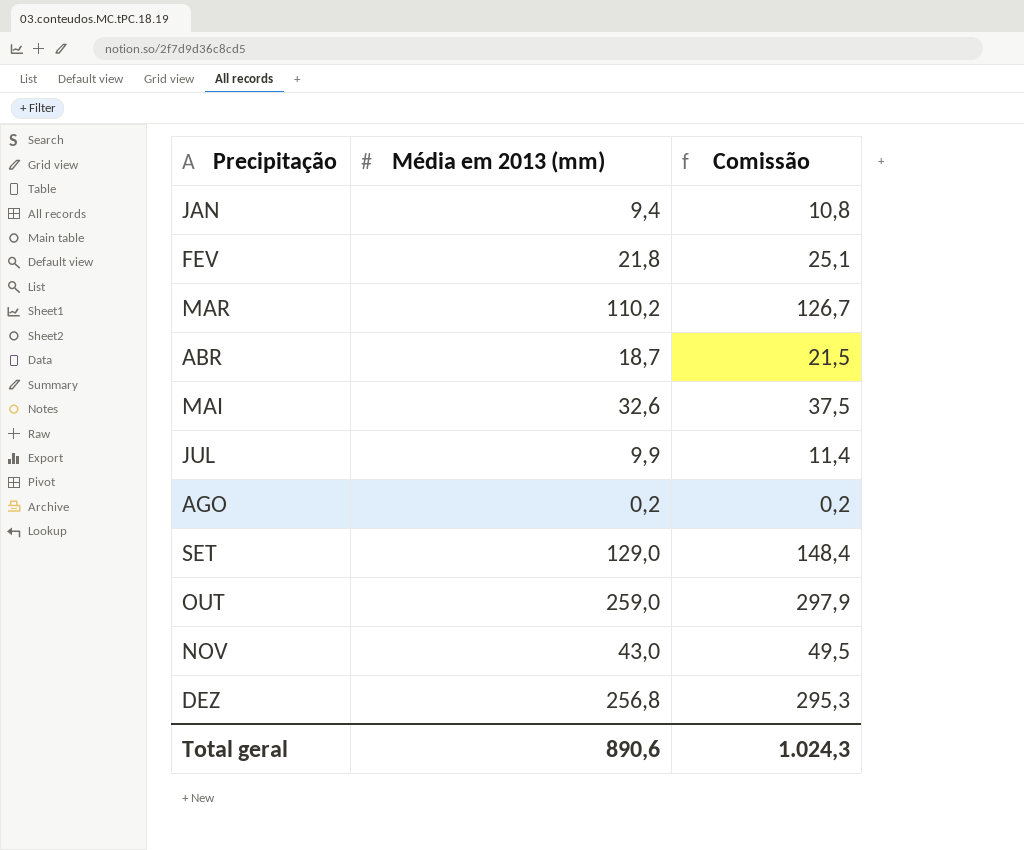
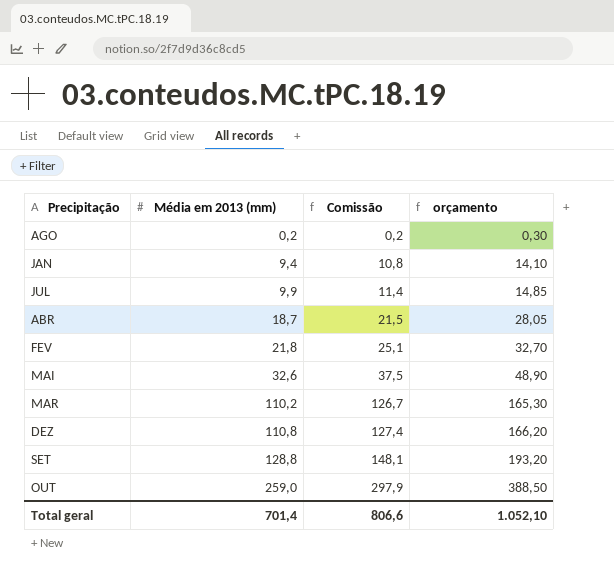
row order: Precipitação ascending -> Média em 2013 (mm) ascending
column orçamento | formula: none -> [Média em 2013 (mm)] * 1,5
row NOV: 43,0 | 49,5 -> none
DEZ | Média em 2013 (mm): 256,8 -> 110,8
DEZ | Comissão: 295,3 -> 127,4
SET | Média em 2013 (mm): 129,0 -> 128,8
SET | Comissão: 148,4 -> 148,1
Total geral | Média em 2013 (mm): 890,6 -> 701,4
Total geral | Comissão: 1.024,3 -> 806,6

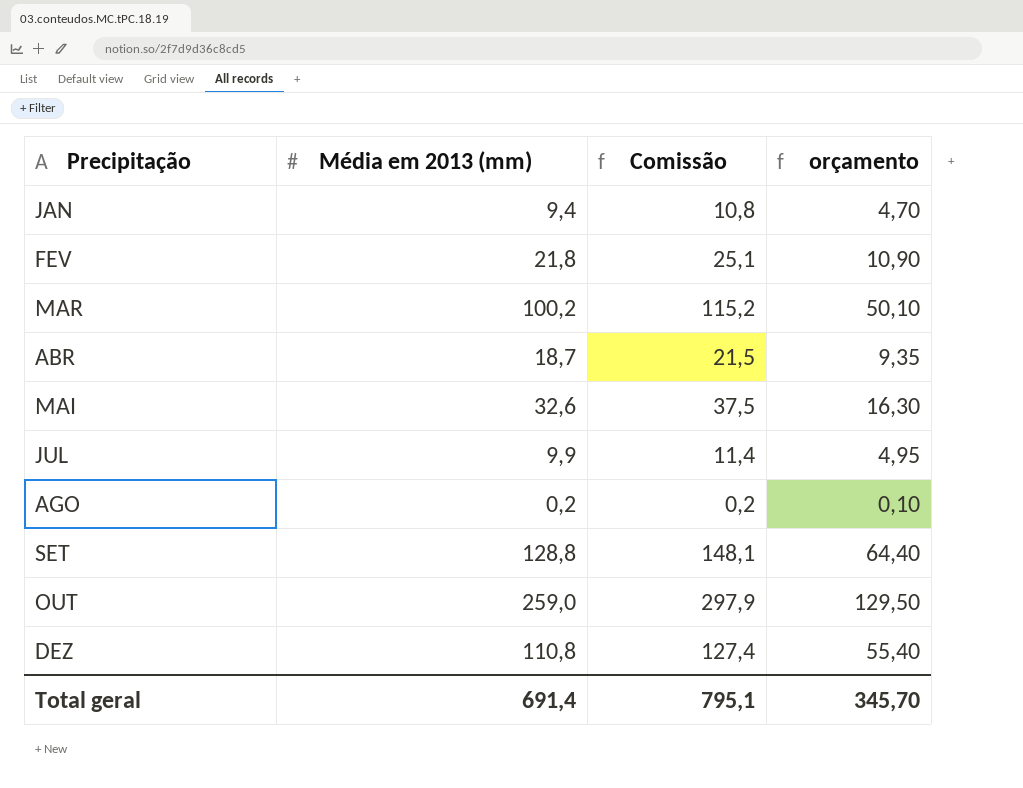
row order: Média em 2013 (mm) ascending -> Precipitação ascending
column orçamento | formula: [Média em 2013 (mm)] * 1,5 -> [Média em 2013 (mm)] * 0,5
MAR | Média em 2013 (mm): 110,2 -> 100,2
MAR | Comissão: 126,7 -> 115,2
Total geral | Média em 2013 (mm): 701,4 -> 691,4
Total geral | Comissão: 806,6 -> 795,1
Total geral | orçamento: 1.052,10 -> 345,70

